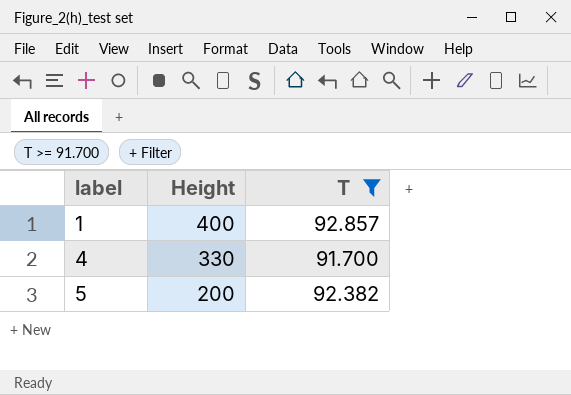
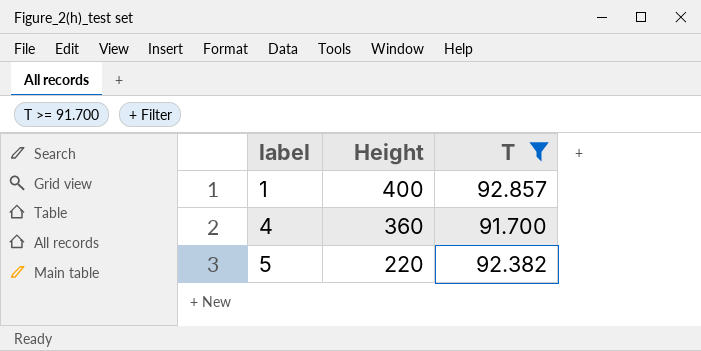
4 | Height: 330 -> 360
5 | Height: 200 -> 220

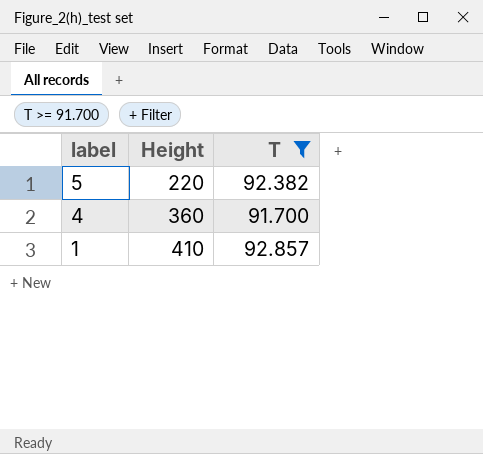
row order: label ascending -> label descending
1 | Height: 400 -> 410

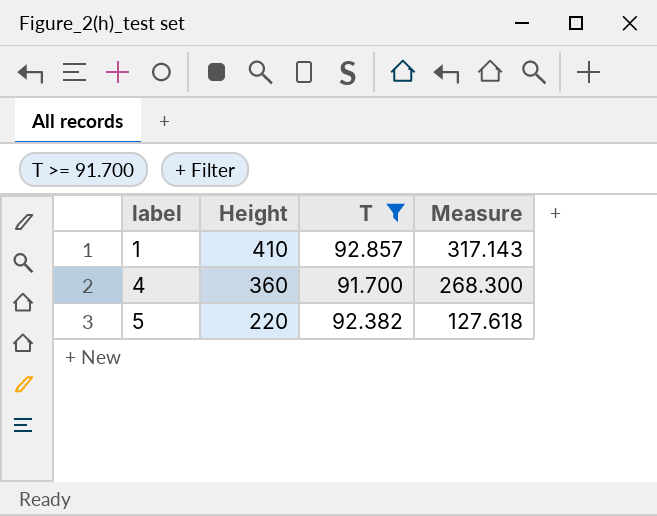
row order: label descending -> label ascending
column Measure | formula: none -> [Height] - [T]

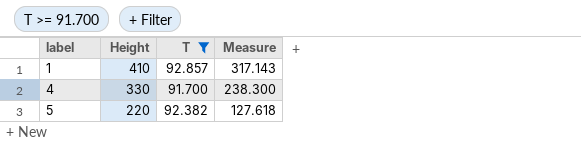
4 | Height: 360 -> 330
4 | Measure: 268.300 -> 238.300

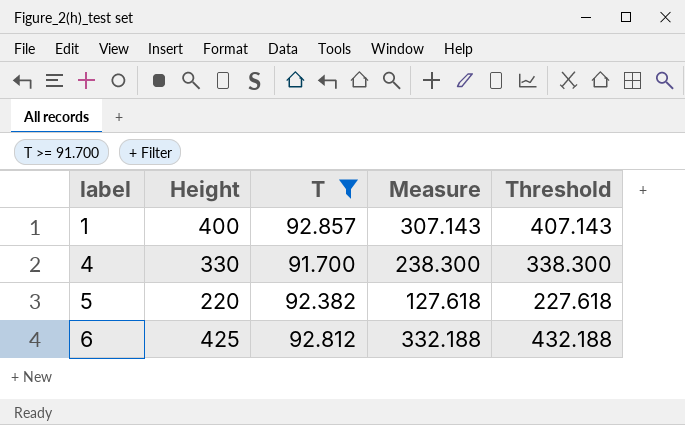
column Threshold | formula: none -> [Measure] + 100
1 | Height: 410 -> 400
1 | Measure: 317.143 -> 307.143
row 6: none -> 425 | 92.812 | 332.188 | 432.188

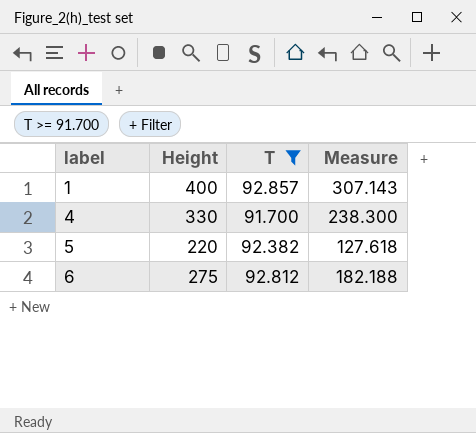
column Threshold | formula: [Measure] + 100 -> none
6 | Height: 425 -> 275
6 | Measure: 332.188 -> 182.188

